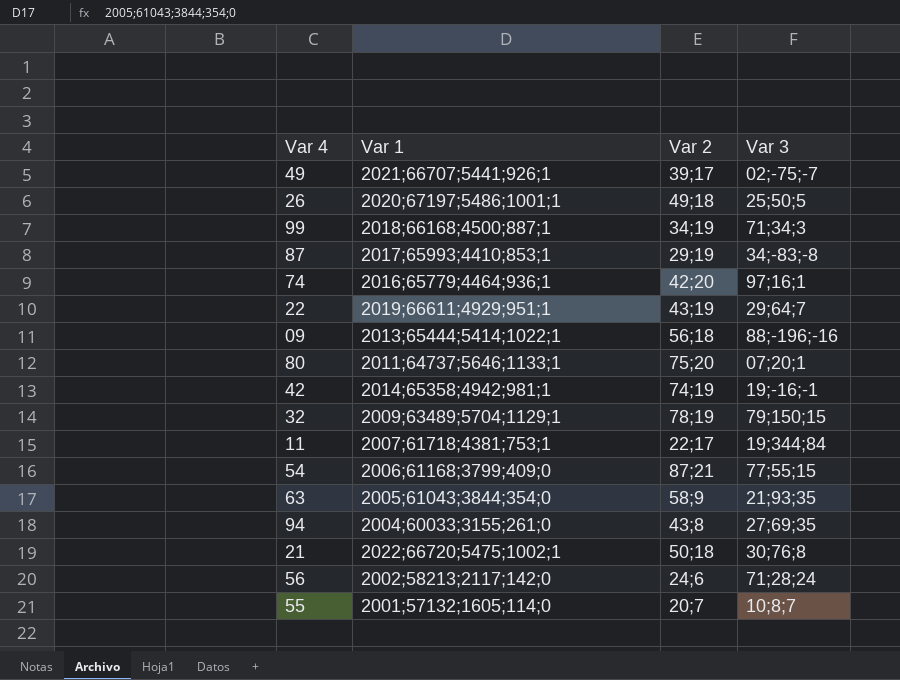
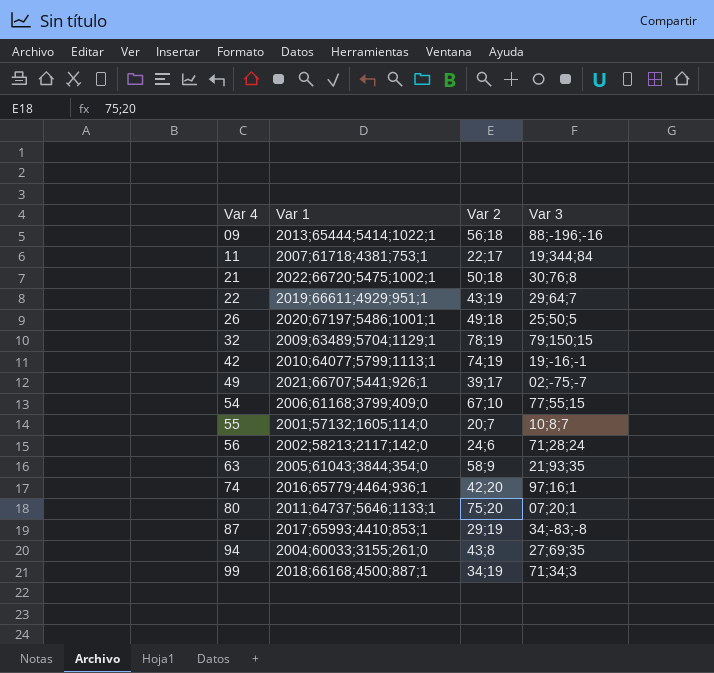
row order: none -> Var 4 ascending
42 | Var 1: 2014;65358;4942;981;1 -> 2010;64077;5799;1113;1
54 | Var 2: 87;21 -> 67;10

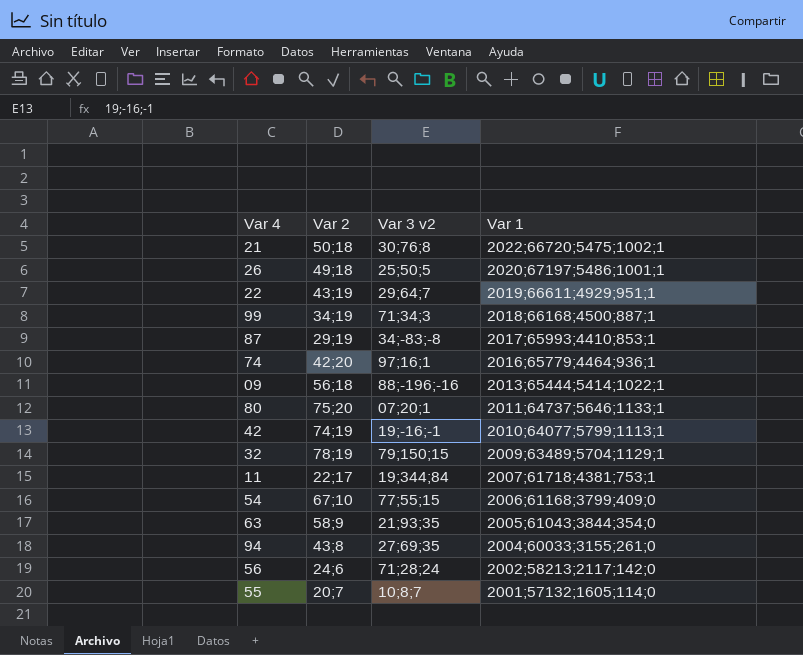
row order: Var 4 ascending -> Var 1 descending
column name: Var 3 -> Var 3 v2
column Var 1 | position: 2 -> 4
row 49: 2021;66707;5441;926;1 | 39;17 | 02;-75;-7 -> none

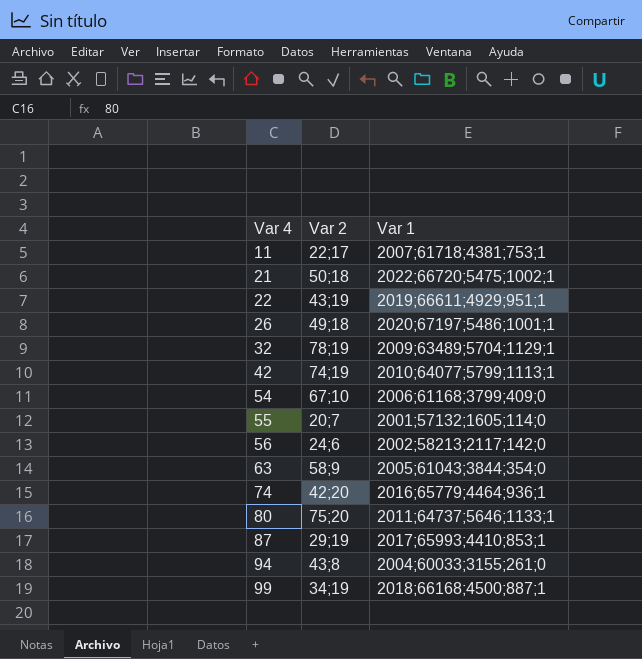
row order: Var 1 descending -> Var 4 ascending
column Var 3 v2 | position: 3 -> none
row 09: 56;18 | 88;-196;-16 | 2013;65444;5414;1022;1 -> none

